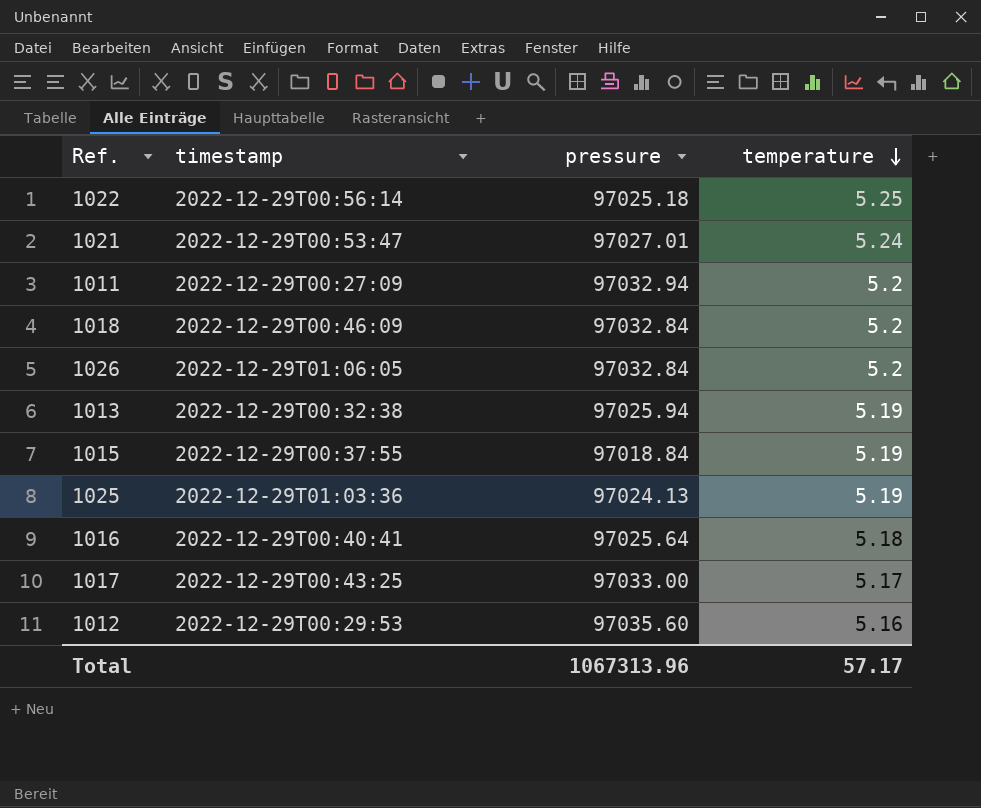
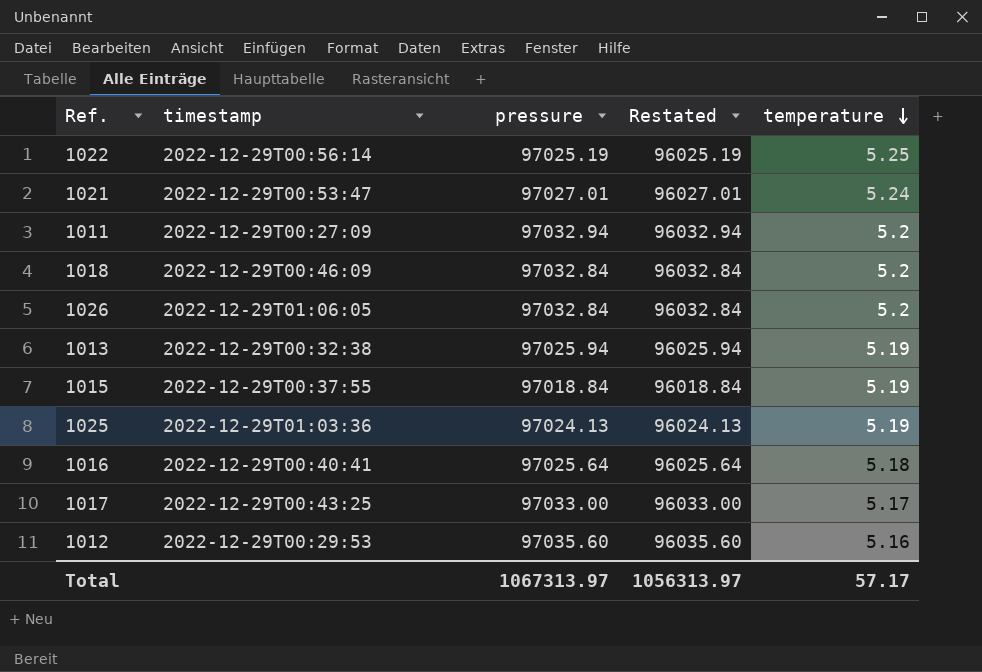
column Restated | formula: none -> [pressure] - 1000
1022 | pressure: 97025.18 -> 97025.19
Total | pressure: 1067313.96 -> 1067313.97

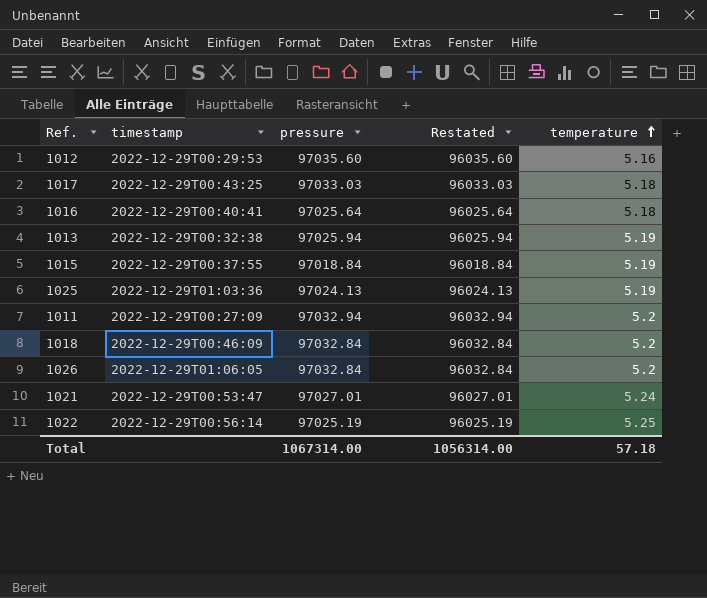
row order: temperature descending -> temperature ascending
1017 | pressure: 97033.00 -> 97033.03
1017 | Restated: 96033.00 -> 96033.03
1017 | temperature: 5.17 -> 5.18
Total | pressure: 1067313.97 -> 1067314.00
Total | Restated: 1056313.97 -> 1056314.00
Total | temperature: 57.17 -> 57.18

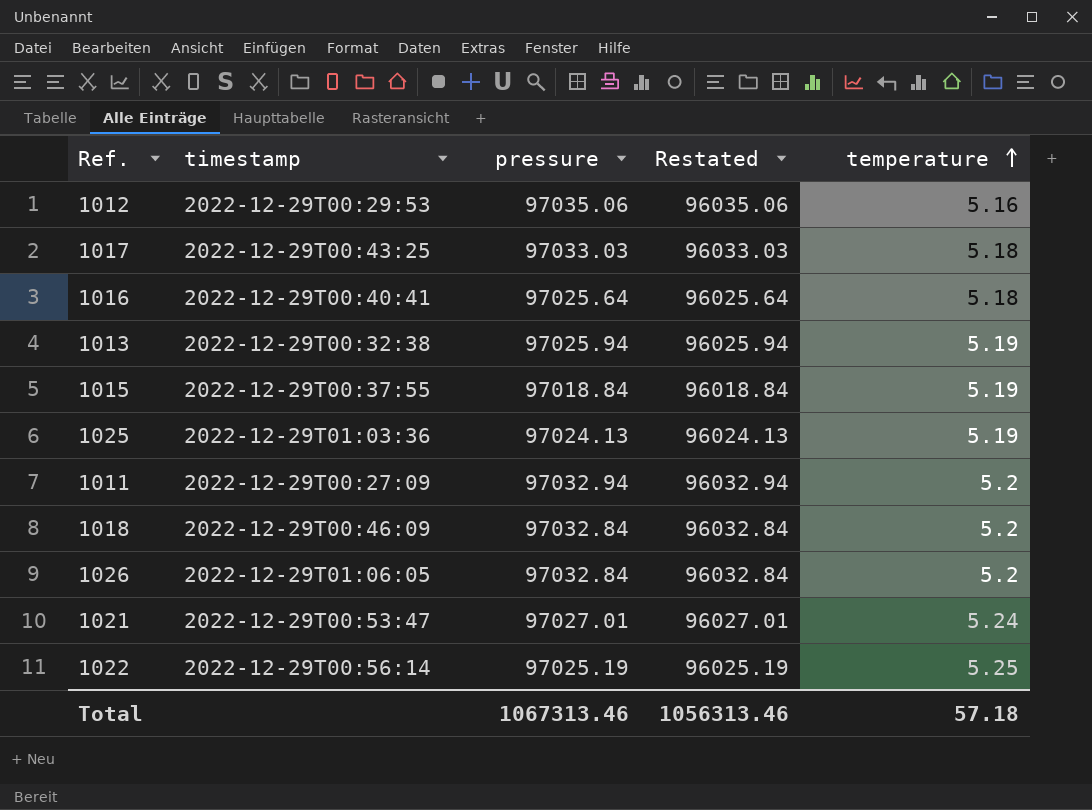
1012 | pressure: 97035.60 -> 97035.06
1012 | Restated: 96035.60 -> 96035.06
Total | pressure: 1067314.00 -> 1067313.46
Total | Restated: 1056314.00 -> 1056313.46

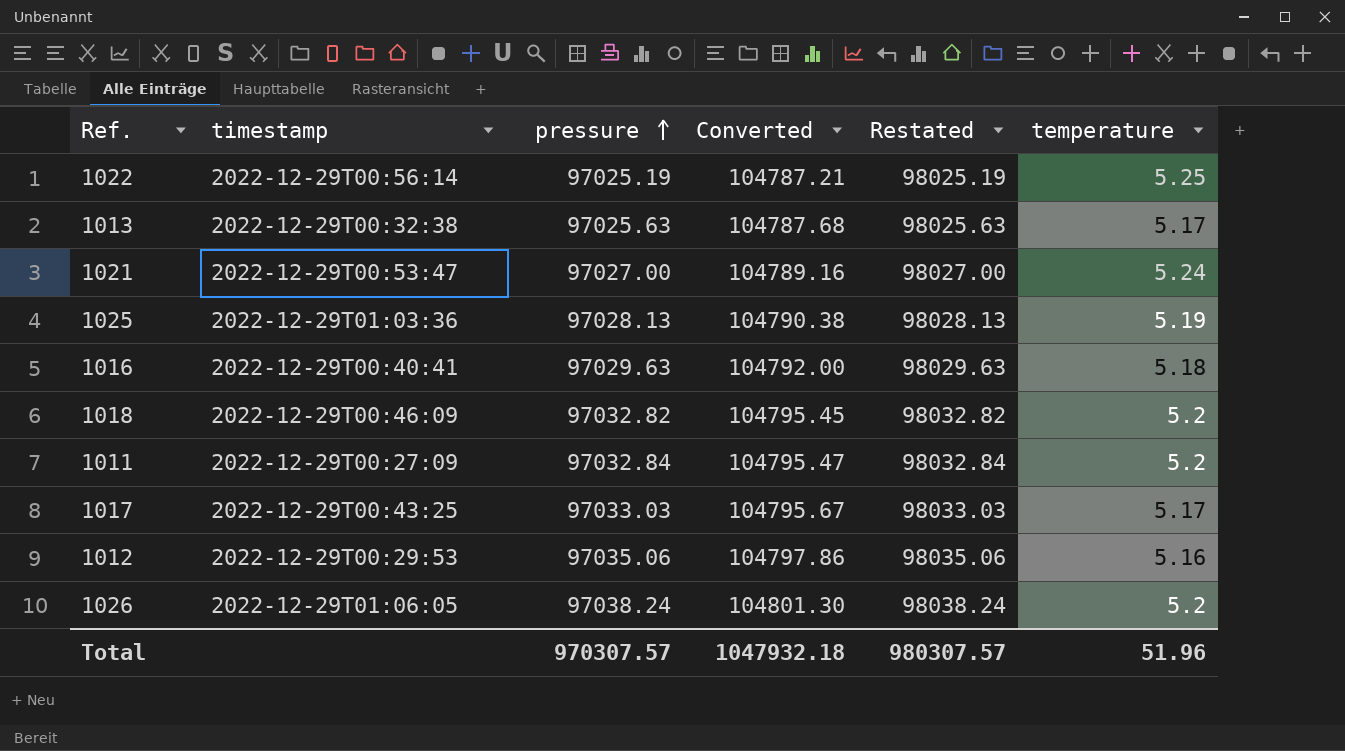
row order: temperature ascending -> pressure ascending
column Converted | formula: none -> [pressure] * 1.08
column Restated | formula: [pressure] - 1000 -> [pressure] + 1000
row 1015: 2022-12-29T00:37:55 | 97018.84 | 96018.84 | 5.19 -> none
1013 | pressure: 97025.94 -> 97025.63
1013 | temperature: 5.19 -> 5.17
1021 | pressure: 97027.01 -> 97027.00
1025 | pressure: 97024.13 -> 97028.13
1016 | pressure: 97025.64 -> 97029.63
1018 | pressure: 97032.84 -> 97032.82
1011 | pressure: 97032.94 -> 97032.84
1017 | temperature: 5.18 -> 5.17
1026 | pressure: 97032.84 -> 97038.24
Total | pressure: 1067313.46 -> 970307.57
Total | Restated: 1056313.46 -> 980307.57
Total | temperature: 57.18 -> 51.96

